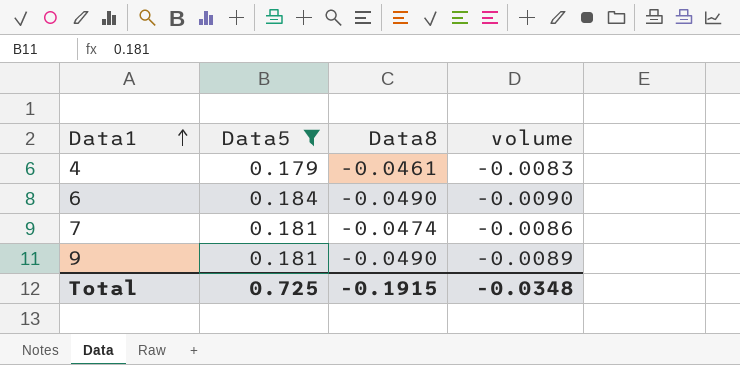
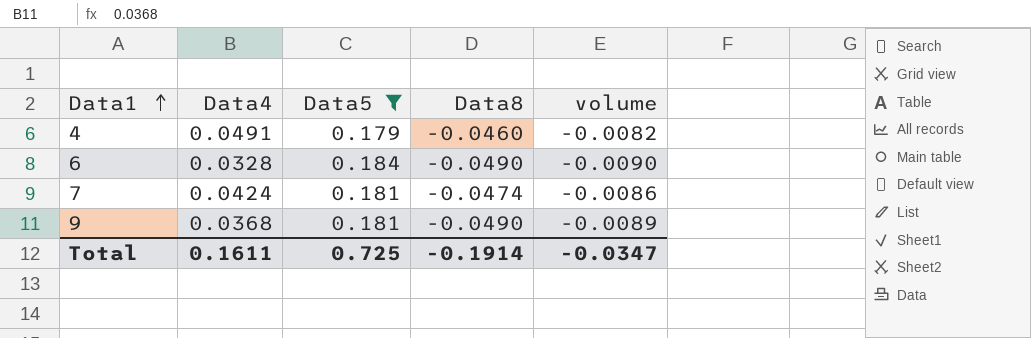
column Data4 | position: none -> 2
4 | Data8: -0.0461 -> -0.0460
4 | volume: -0.0083 -> -0.0082
Total | Data8: -0.1915 -> -0.1914
Total | volume: -0.0348 -> -0.0347

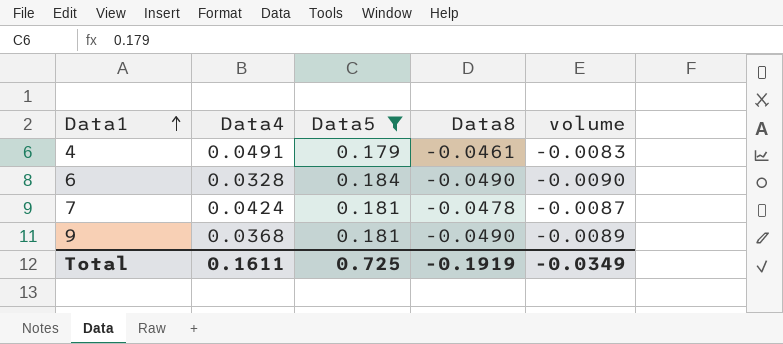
4 | Data8: -0.0460 -> -0.0461
4 | volume: -0.0082 -> -0.0083
7 | Data8: -0.0474 -> -0.0478
7 | volume: -0.0086 -> -0.0087
Total | Data8: -0.1914 -> -0.1919
Total | volume: -0.0347 -> -0.0349

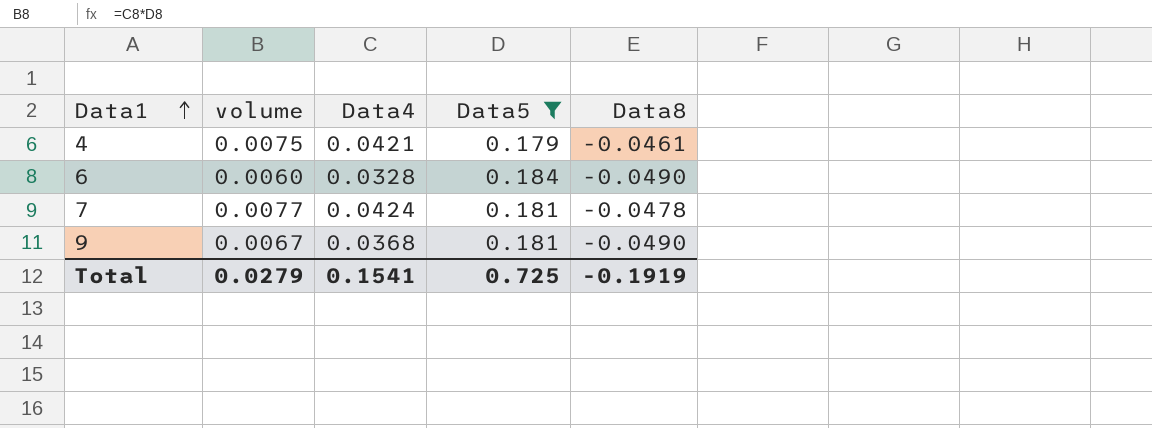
column volume | formula: [Data5] * [Data8] -> [Data4] * [Data5]
column volume | position: 5 -> 2
4 | Data4: 0.0491 -> 0.0421
Total | volume: -0.0349 -> 0.0279
Total | Data4: 0.1611 -> 0.1541

